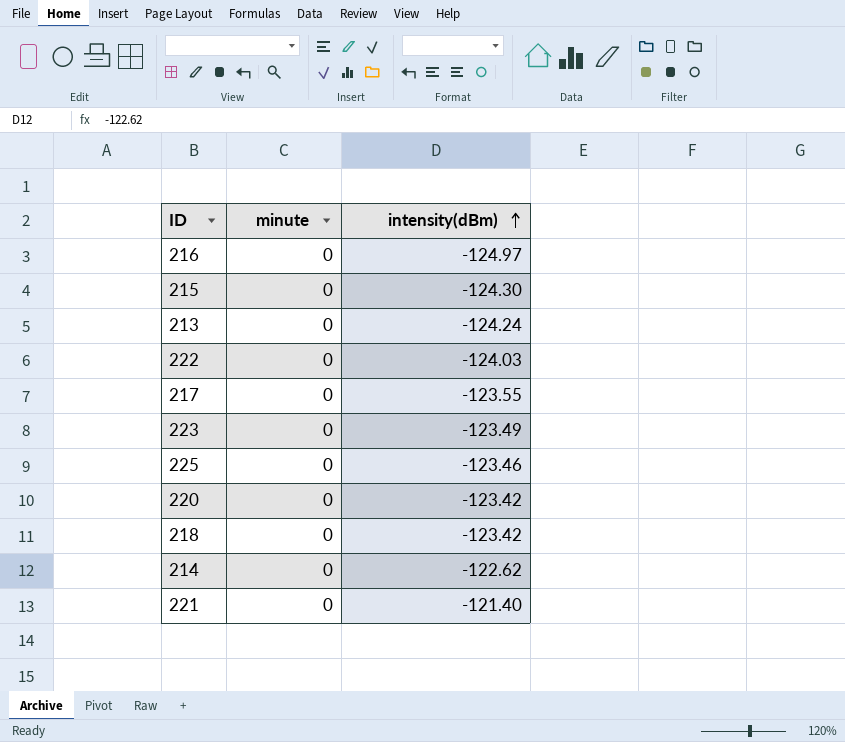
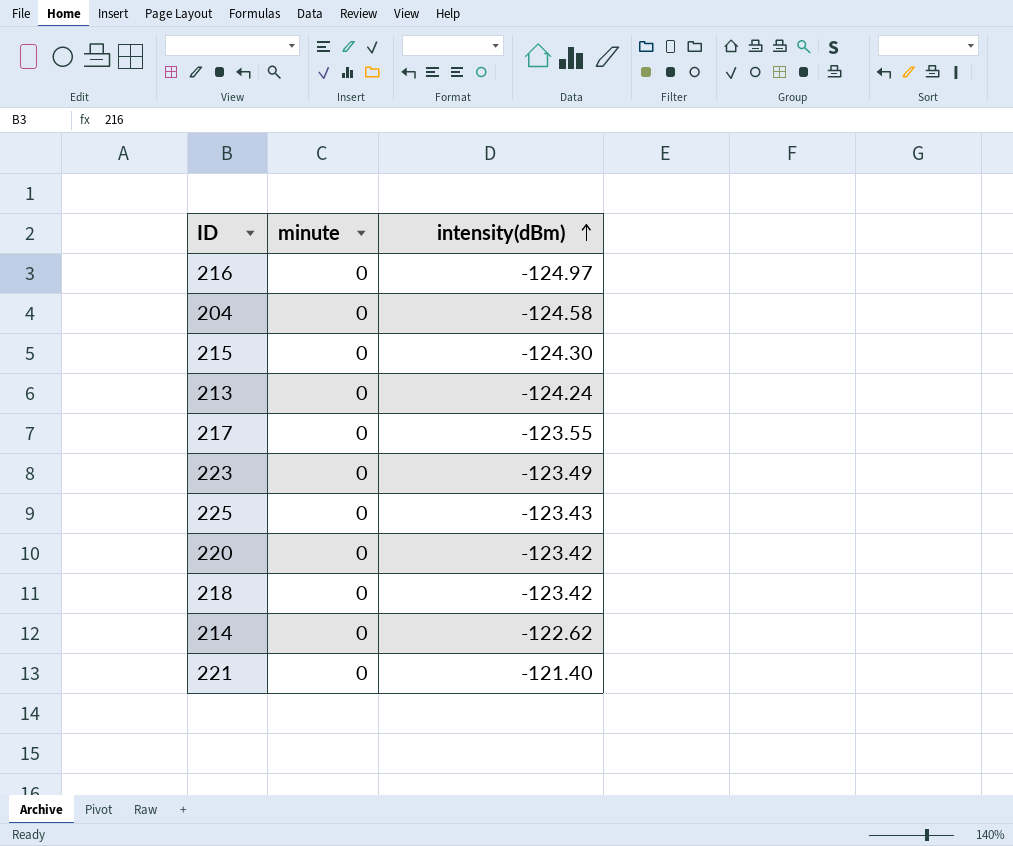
row 222: 0 | -124.03 -> none
row 204: none -> 0 | -124.58
225 | intensity(dBm): -123.46 -> -123.43

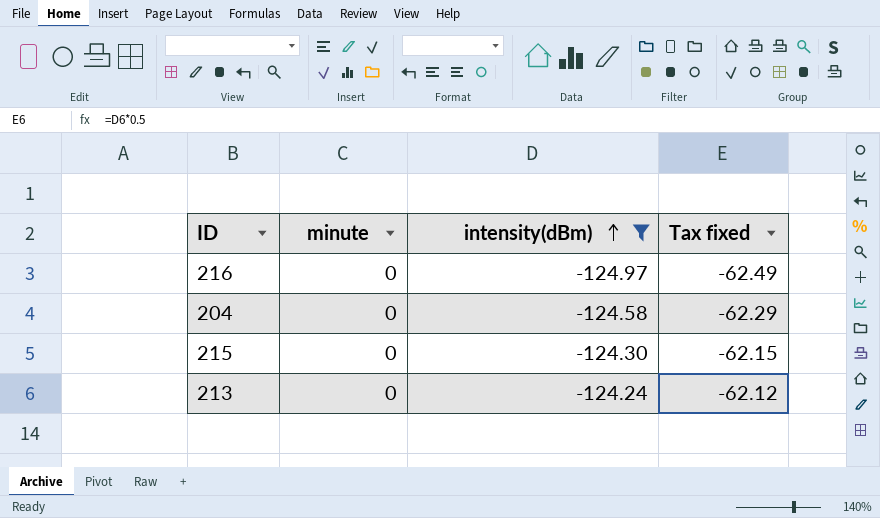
filter: none -> intensity(dBm) <= -124.24
column Tax fixed | formula: none -> [intensity(dBm)] * 0.5

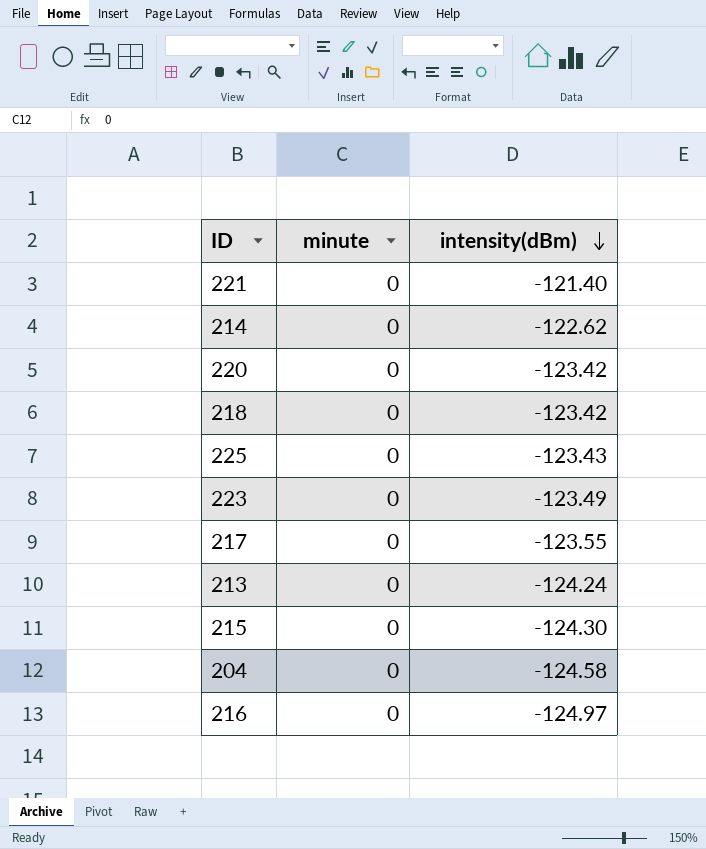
filter: intensity(dBm) <= -124.24 -> none
row order: intensity(dBm) ascending -> intensity(dBm) descending
column Tax fixed | formula: [intensity(dBm)] * 0.5 -> none

